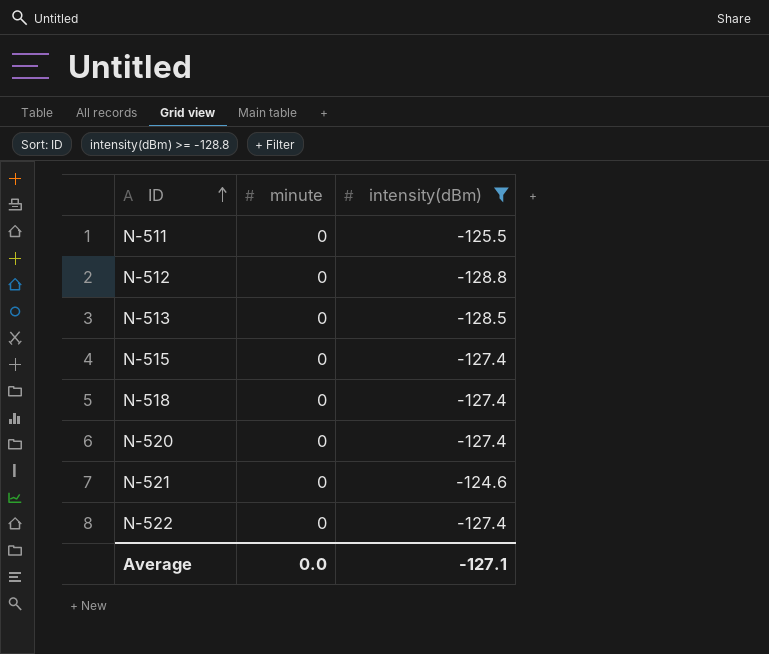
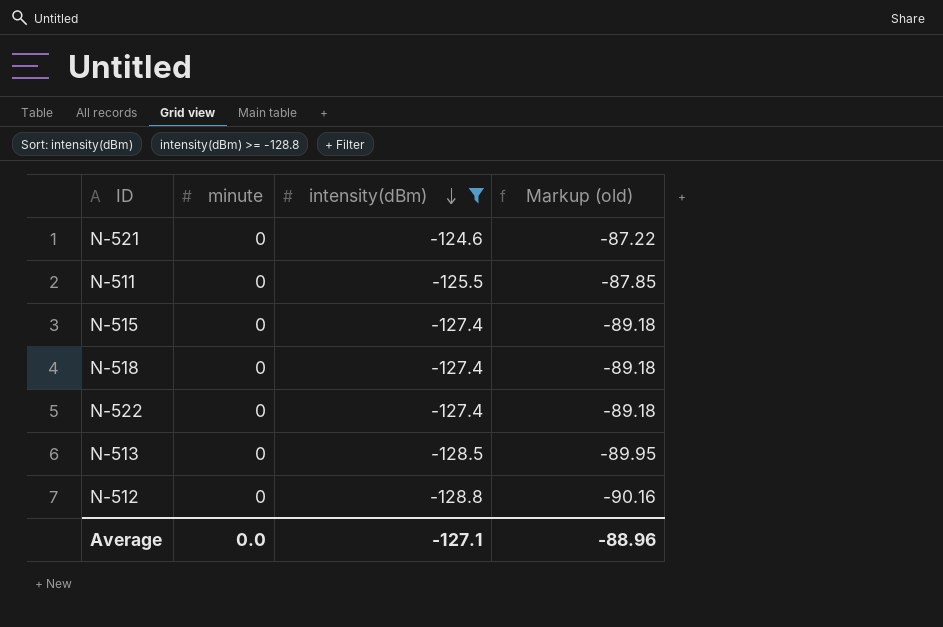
row order: ID ascending -> intensity(dBm) descending
column Markup (old) | formula: none -> [intensity(dBm)] * 0.7
row N-520: 0 | -127.4 -> none

